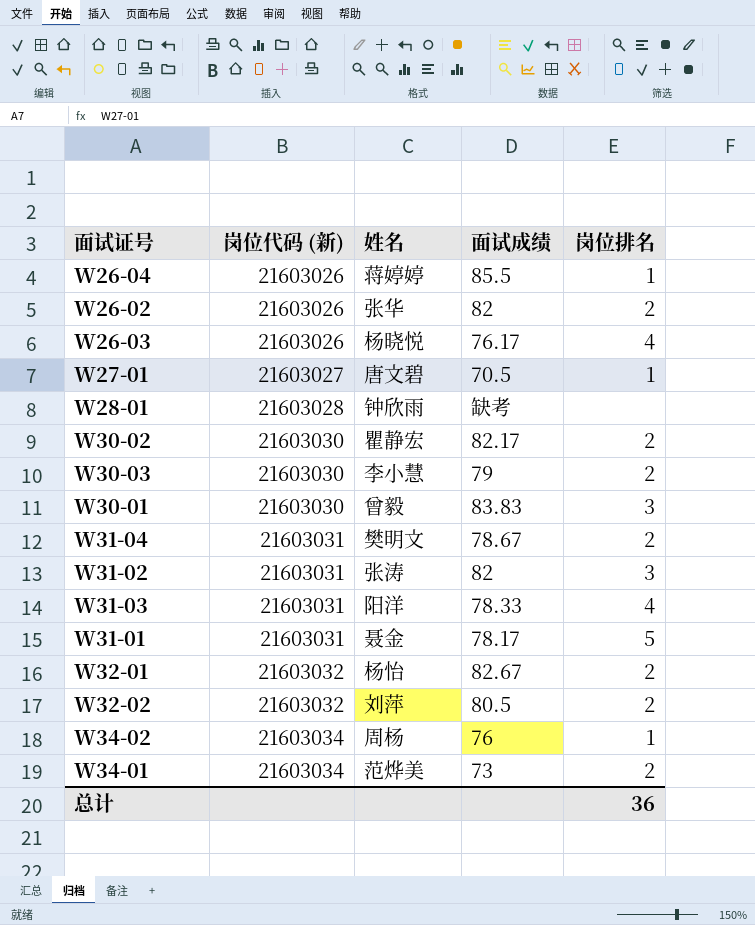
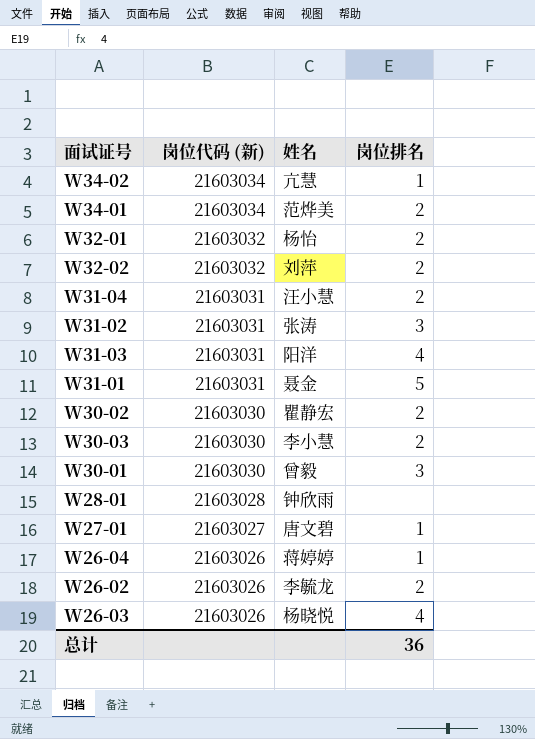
row order: 岗位代码 (新) ascending -> 岗位代码 (新) descending
column 面试成绩 | position: 4 -> none
W34-02 | 姓名: 周杨 -> 亢慧
W31-04 | 姓名: 樊明文 -> 汪小慧
W26-02 | 姓名: 张华 -> 李毓龙

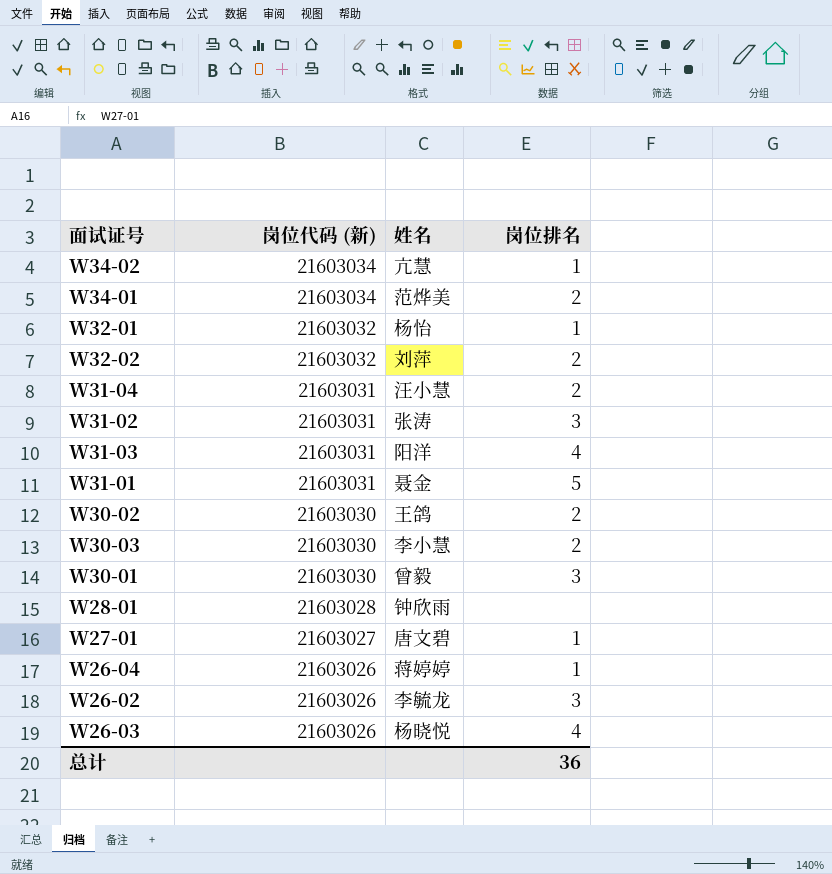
W32-01 | 岗位排名: 2 -> 1
W30-02 | 姓名: 瞿静宏 -> 王鸽
W26-02 | 岗位排名: 2 -> 3

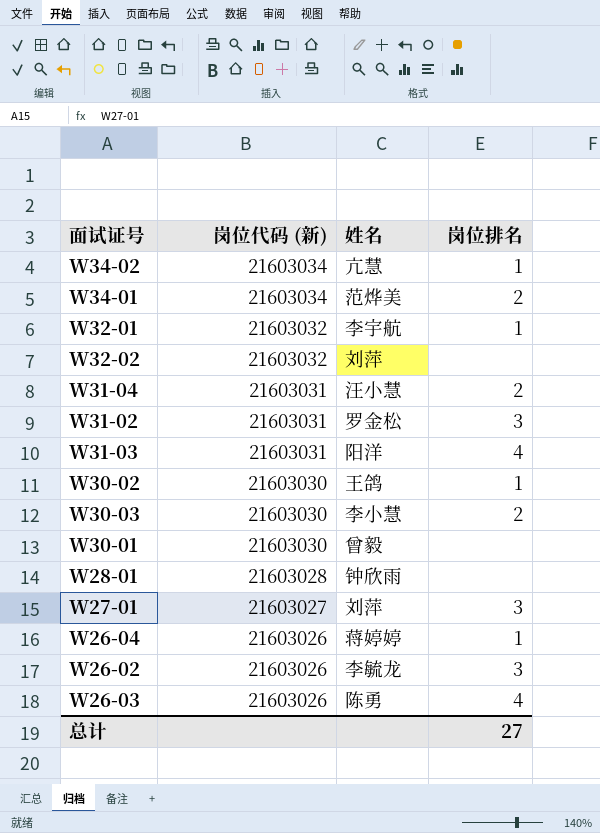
row W31-01: 21603031 | 聂金 | 5 -> none
W32-01 | 姓名: 杨怡 -> 李宇航
W32-02 | 岗位排名: 2 -> none
W31-02 | 姓名: 张涛 -> 罗金松
W30-02 | 岗位排名: 2 -> 1
W30-01 | 岗位排名: 3 -> none
W27-01 | 姓名: 唐文碧 -> 刘萍
W27-01 | 岗位排名: 1 -> 3
W26-03 | 姓名: 杨晓悦 -> 陈勇
总计 | 岗位排名: 36 -> 27

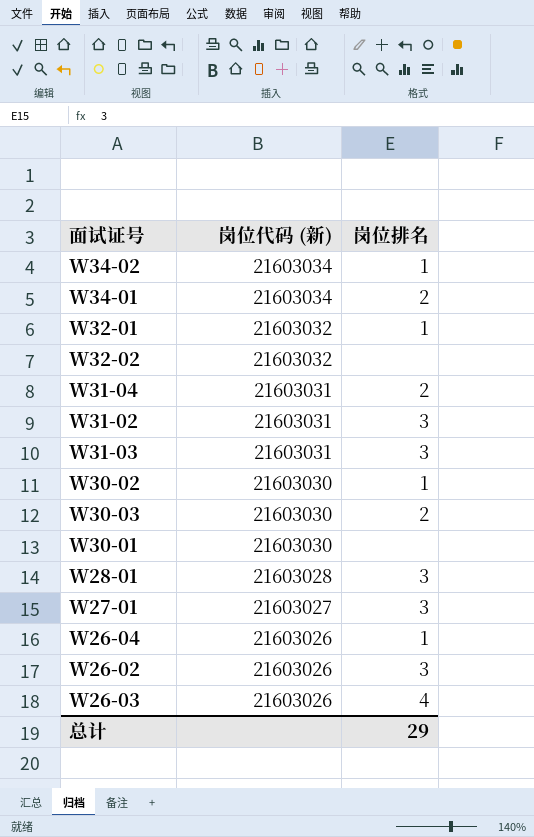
column 姓名 | position: 3 -> none
W31-03 | 岗位排名: 4 -> 3
W28-01 | 岗位排名: none -> 3
总计 | 岗位排名: 27 -> 29

